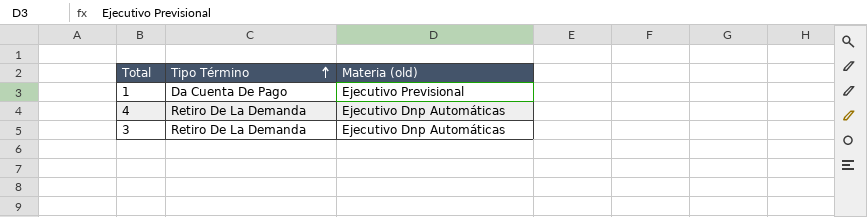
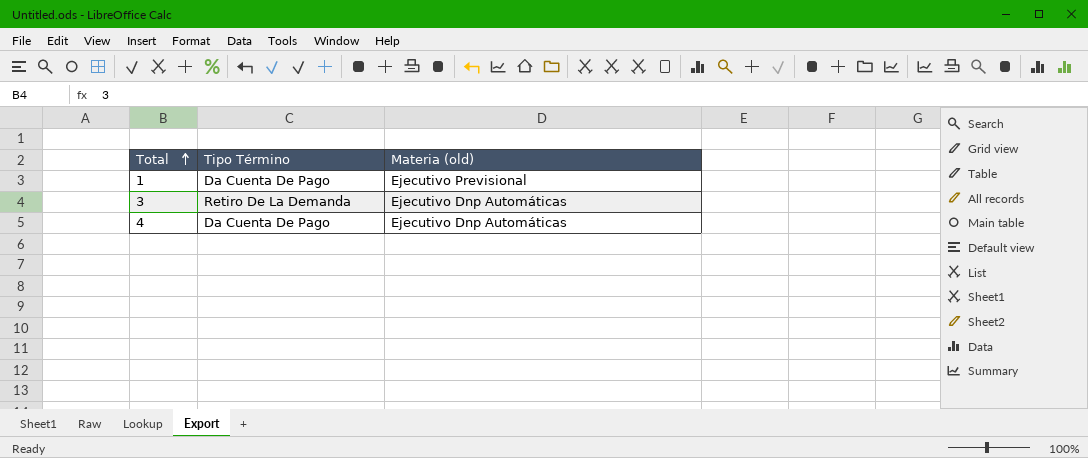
row order: Tipo Término ascending -> Total ascending
4 | Tipo Término: Retiro De La Demanda -> Da Cuenta De Pago

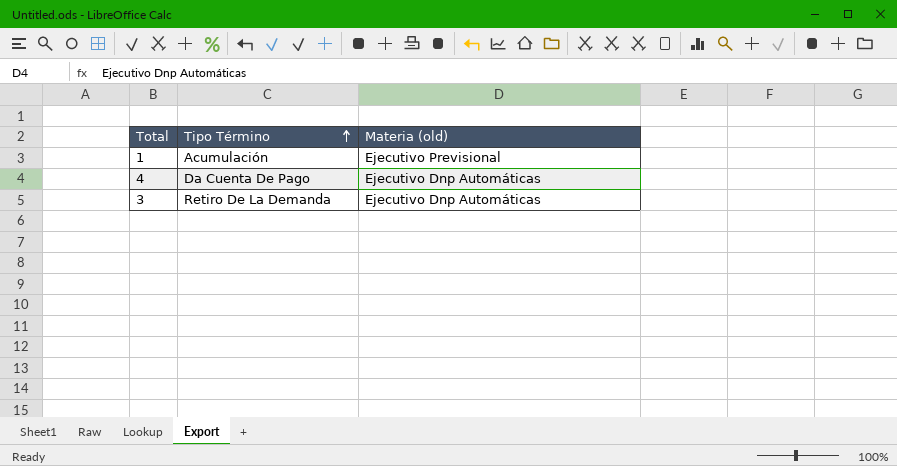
row order: Total ascending -> Tipo Término ascending
1 | Tipo Término: Da Cuenta De Pago -> Acumulación

